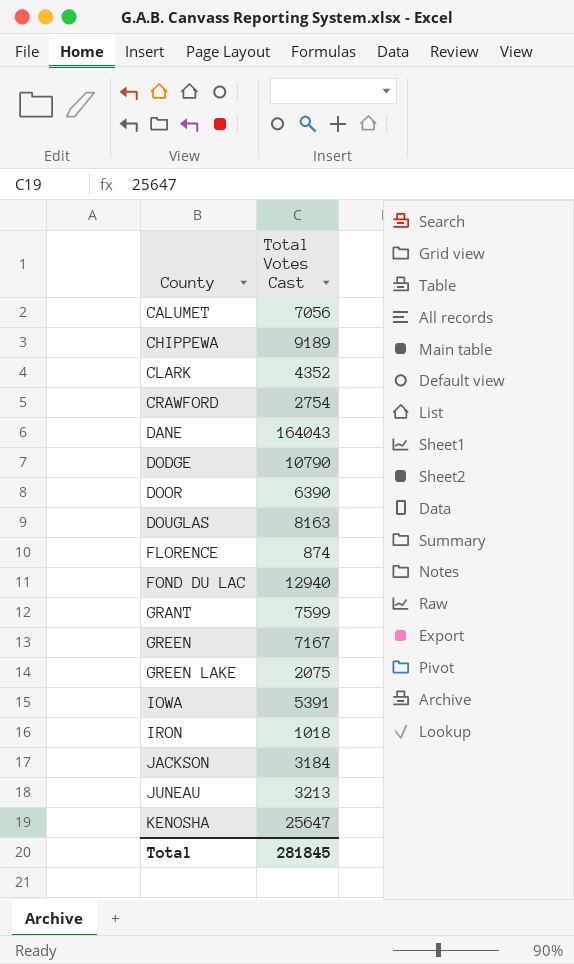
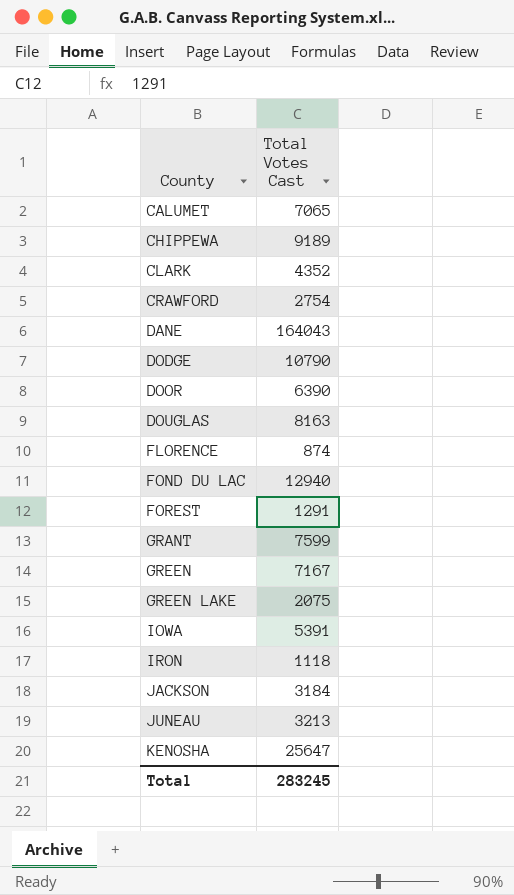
CALUMET | Total Votes Cast: 7056 -> 7065
row FOREST: none -> 1291
IRON | Total Votes Cast: 1018 -> 1118
Total | Total Votes Cast: 281845 -> 283245

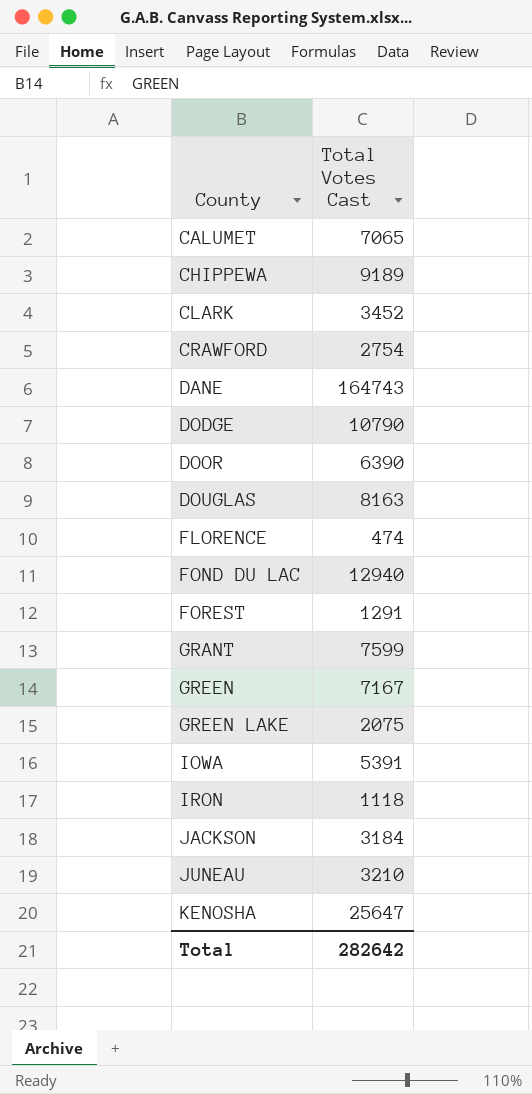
CLARK | Total Votes Cast: 4352 -> 3452
DANE | Total Votes Cast: 164043 -> 164743
FLORENCE | Total Votes Cast: 874 -> 474
JUNEAU | Total Votes Cast: 3213 -> 3210
Total | Total Votes Cast: 283245 -> 282642

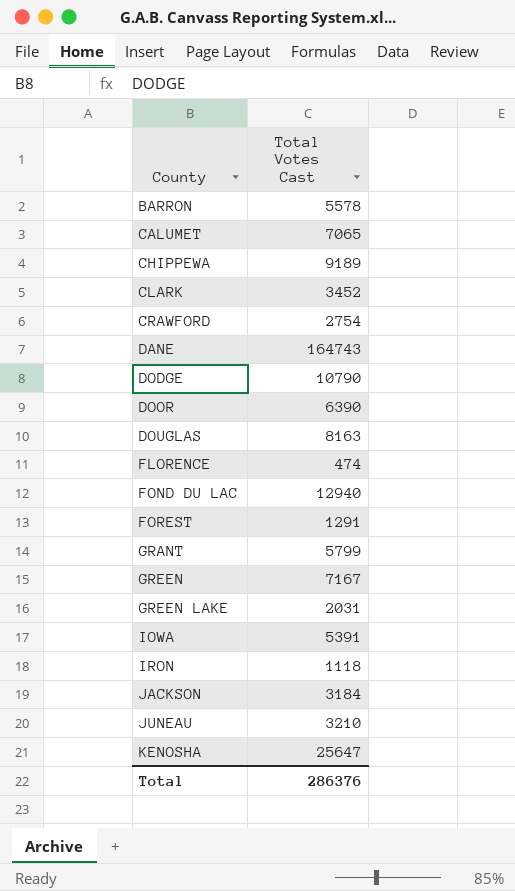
row BARRON: none -> 5578
GRANT | Total Votes Cast: 7599 -> 5799
GREEN LAKE | Total Votes Cast: 2075 -> 2031
Total | Total Votes Cast: 282642 -> 286376

